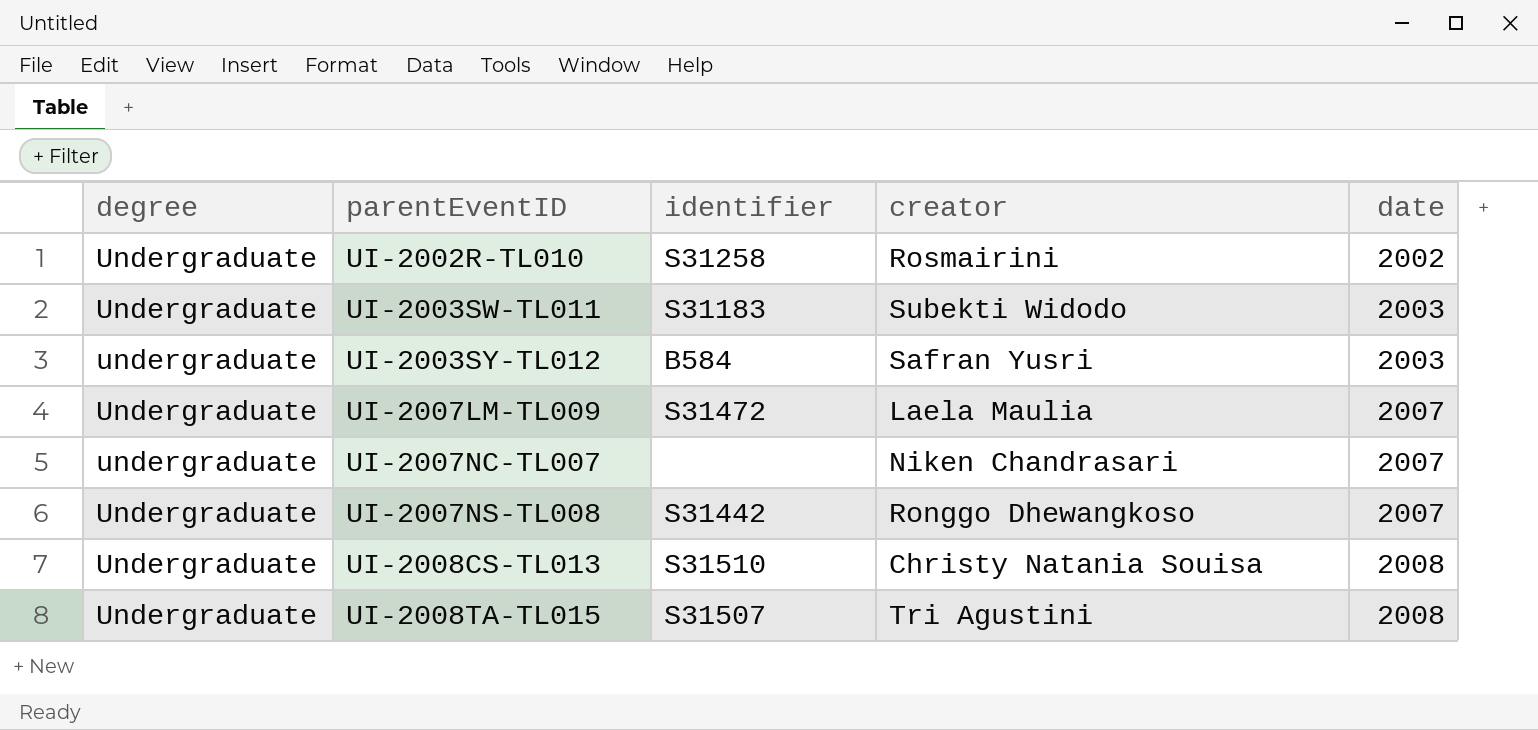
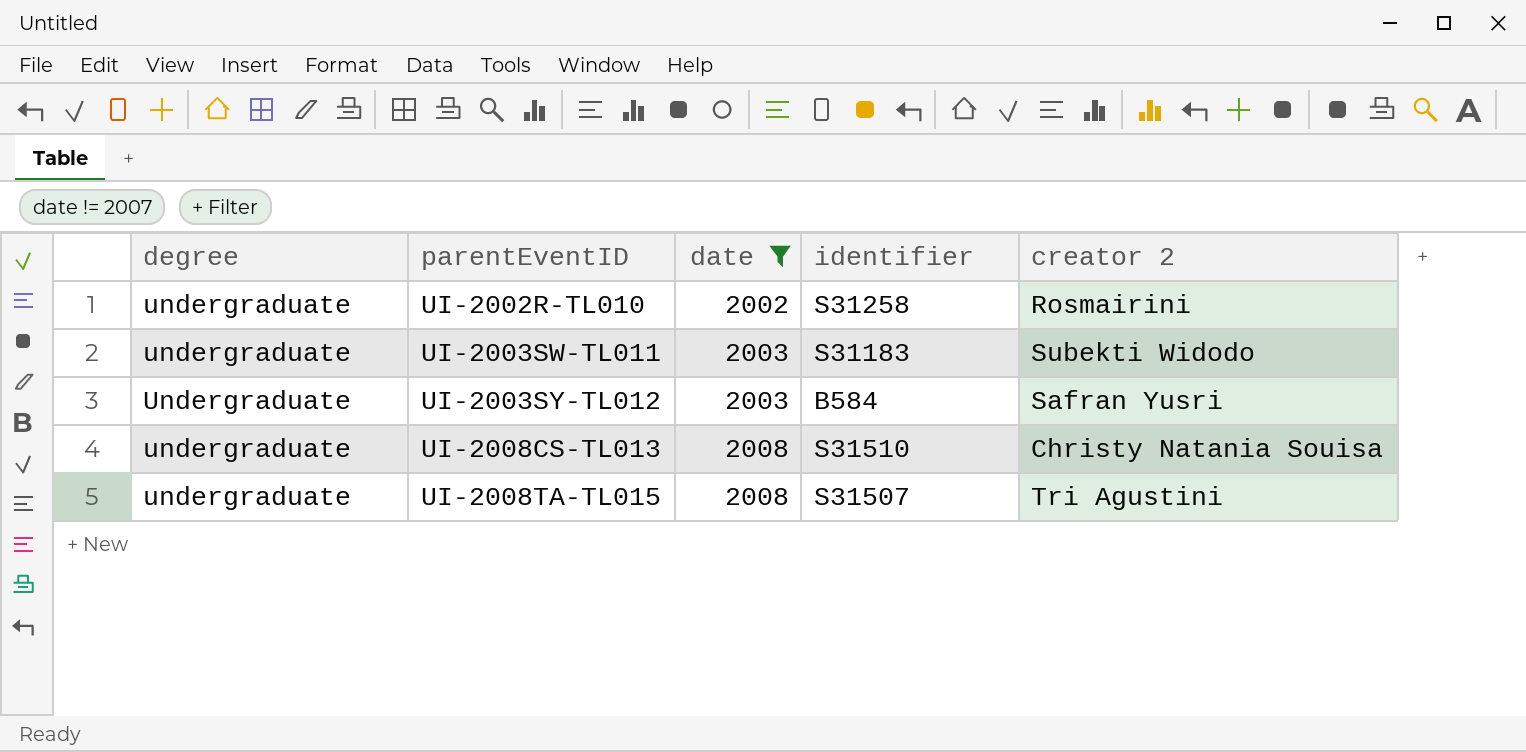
filter: none -> date != 2007
column date | position: 5 -> 3
column name: creator -> creator 2
UI-2002R-TL010 | degree: Undergraduate -> undergraduate
UI-2003SW-TL011 | degree: Undergraduate -> undergraduate
UI-2003SY-TL012 | degree: undergraduate -> Undergraduate
UI-2008CS-TL013 | degree: Undergraduate -> undergraduate
UI-2008TA-TL015 | degree: Undergraduate -> undergraduate

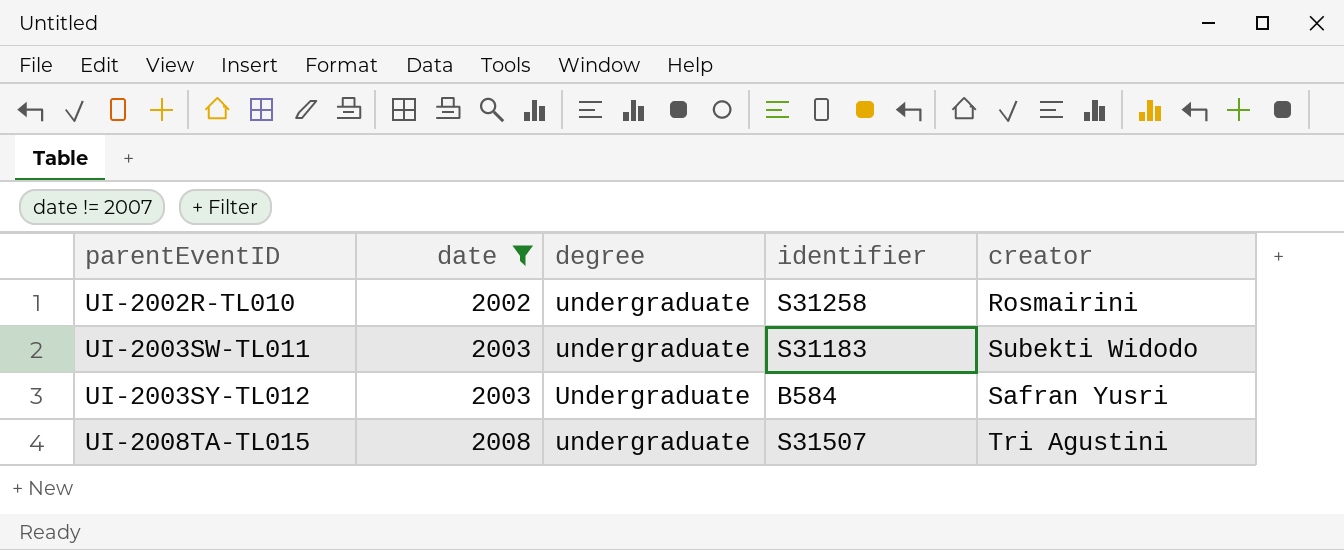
column degree | position: 1 -> 3
column name: creator 2 -> creator
row UI-2008CS-TL013: undergraduate | 2008 | S31510 | Christy Natania Souisa -> none

